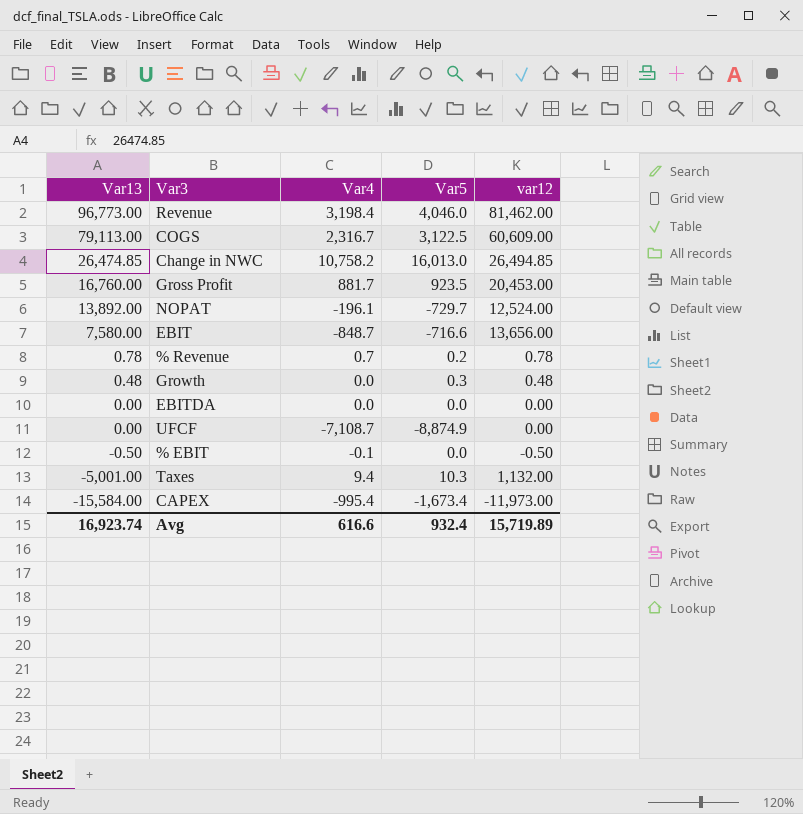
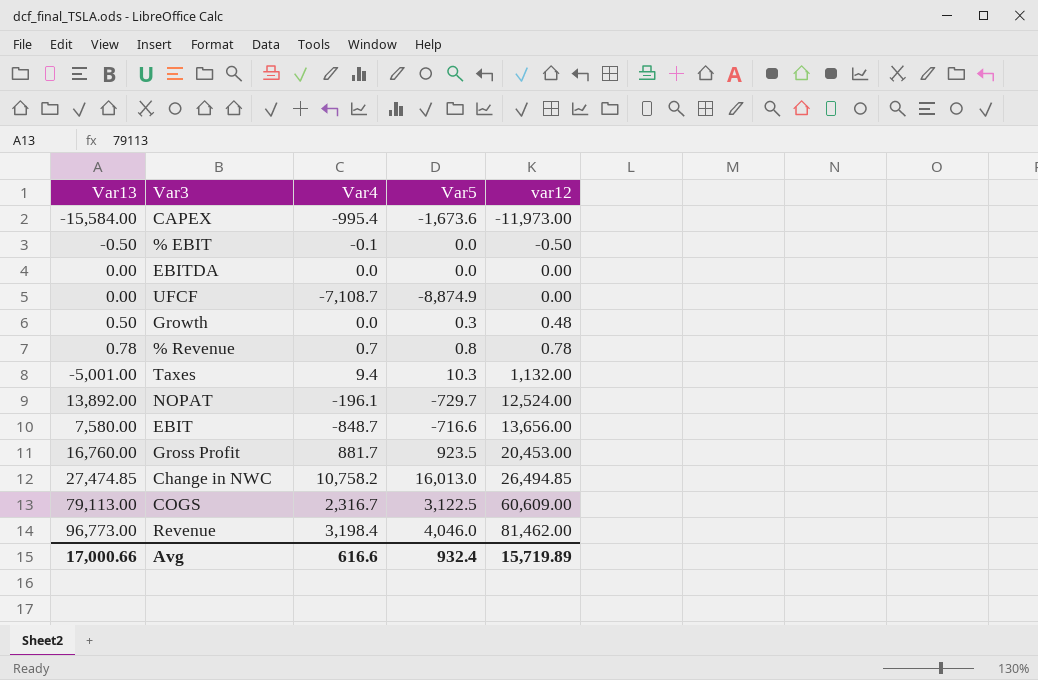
row order: Var13 descending -> var12 ascending
CAPEX | Var5: -1,673.4 -> -1,673.6
Growth | Var13: 0.48 -> 0.50
% Revenue | Var5: 0.2 -> 0.8
Change in NWC | Var13: 26,474.85 -> 27,474.85
Avg | Var13: 16,923.74 -> 17,000.66

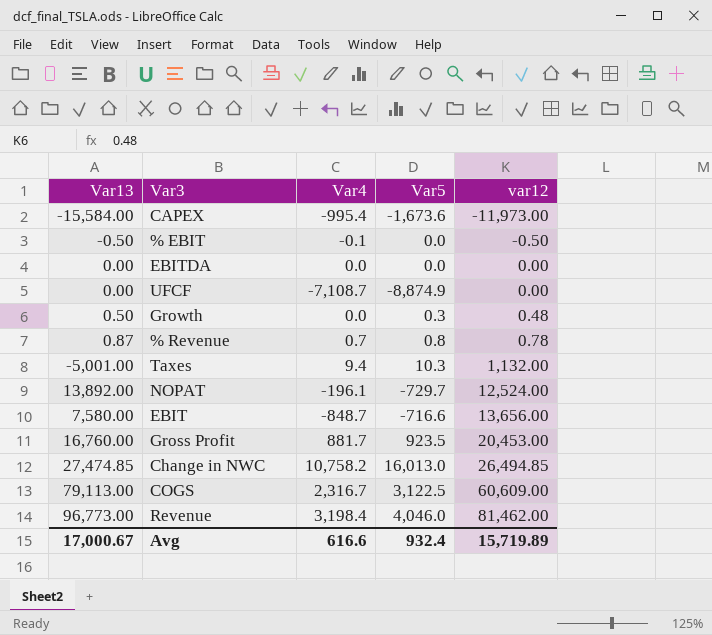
% Revenue | Var13: 0.78 -> 0.87
Avg | Var13: 17,000.66 -> 17,000.67

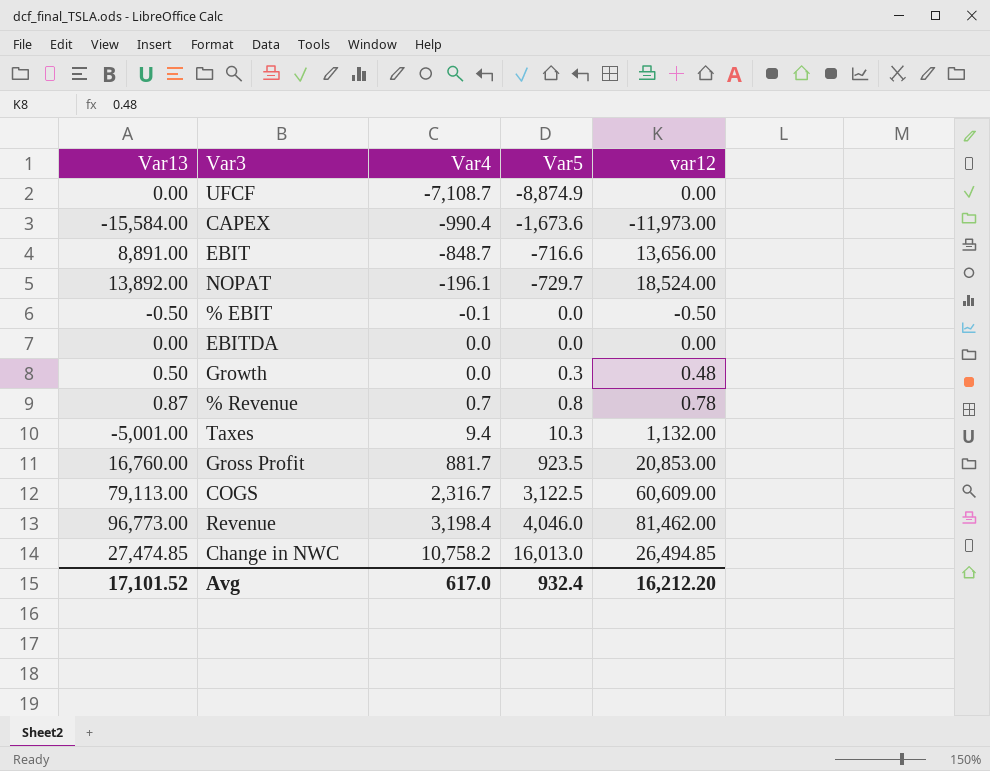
row order: var12 ascending -> Var4 ascending
CAPEX | Var4: -995.4 -> -990.4
EBIT | Var13: 7,580.00 -> 8,891.00
NOPAT | var12: 12,524.00 -> 18,524.00
Gross Profit | var12: 20,453.00 -> 20,853.00
Avg | Var13: 17,000.67 -> 17,101.52
Avg | Var4: 616.6 -> 617.0
Avg | var12: 15,719.89 -> 16,212.20

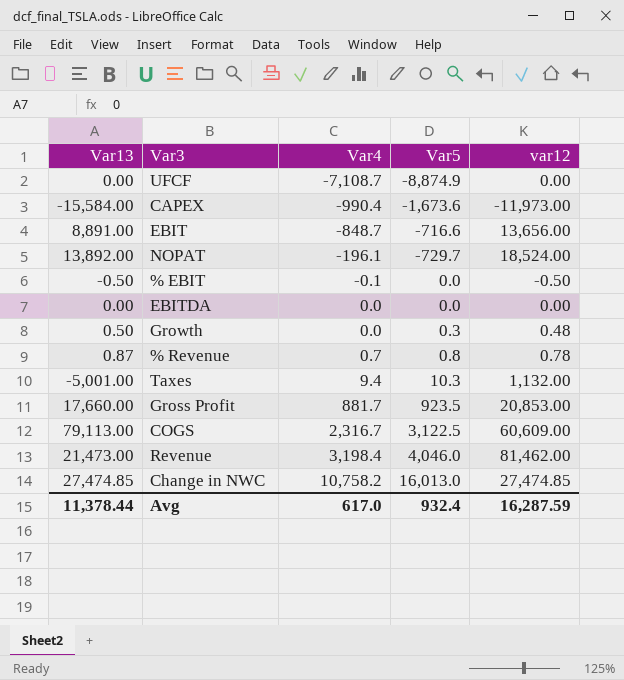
Gross Profit | Var13: 16,760.00 -> 17,660.00
Revenue | Var13: 96,773.00 -> 21,473.00
Change in NWC | var12: 26,494.85 -> 27,474.85
Avg | Var13: 17,101.52 -> 11,378.44
Avg | var12: 16,212.20 -> 16,287.59

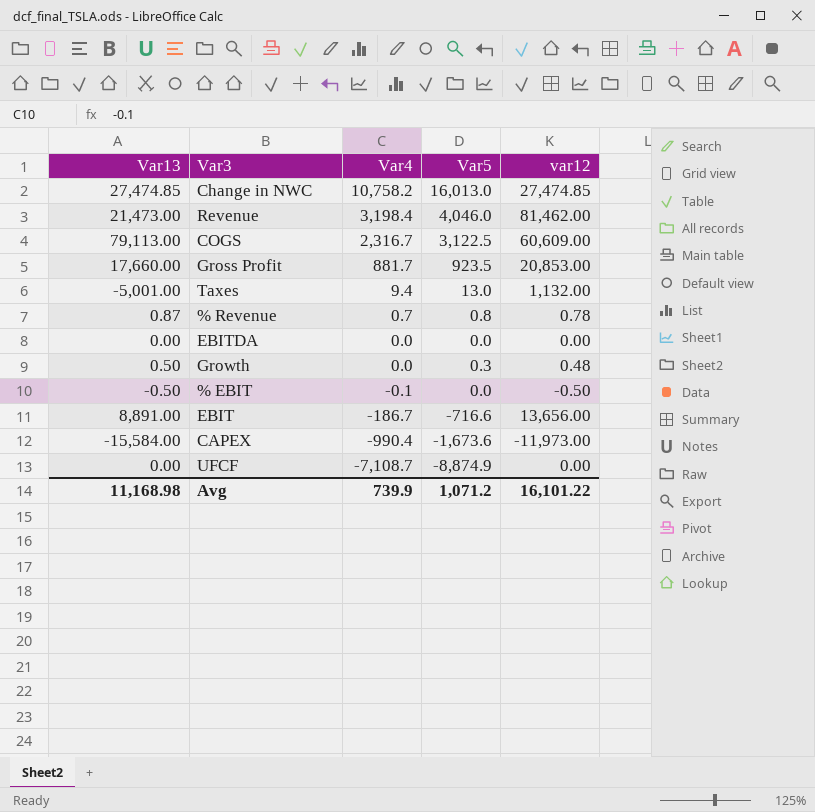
row order: Var4 ascending -> Var4 descending
row NOPAT: 13,892.00 | -196.1 | -729.7 | 18,524.00 -> none
Taxes | Var5: 10.3 -> 13.0
EBIT | Var4: -848.7 -> -186.7
Avg | Var13: 11,378.44 -> 11,168.98
Avg | Var4: 617.0 -> 739.9
Avg | Var5: 932.4 -> 1,071.2
Avg | var12: 16,287.59 -> 16,101.22

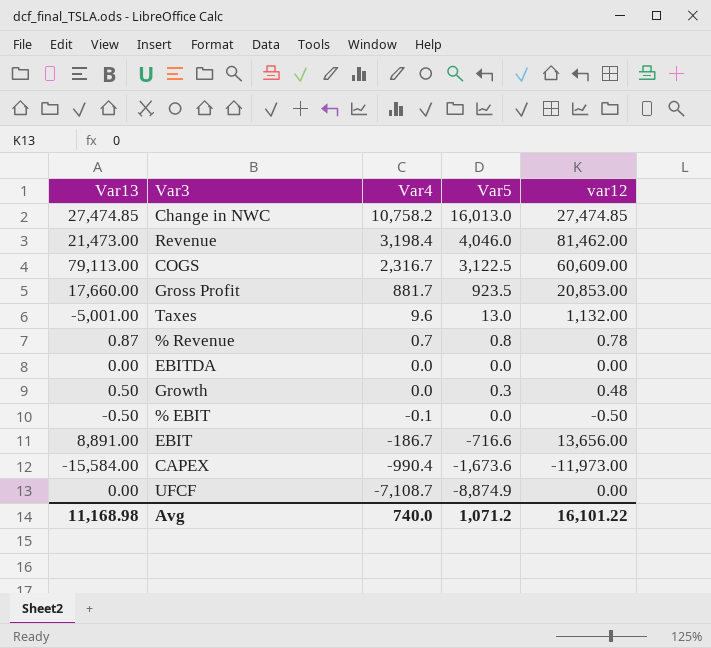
Taxes | Var4: 9.4 -> 9.6
Avg | Var4: 739.9 -> 740.0

